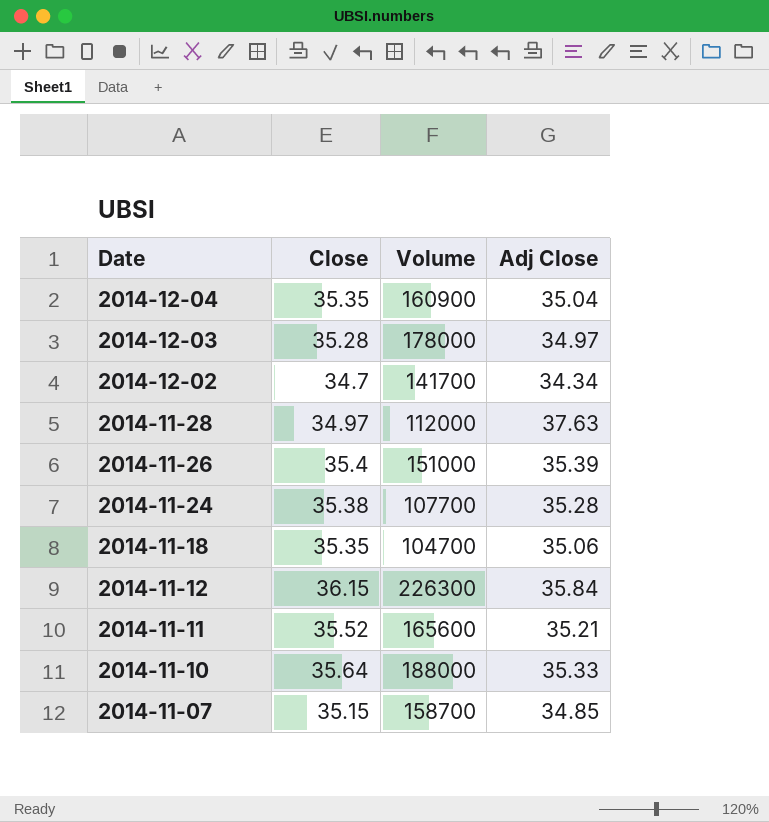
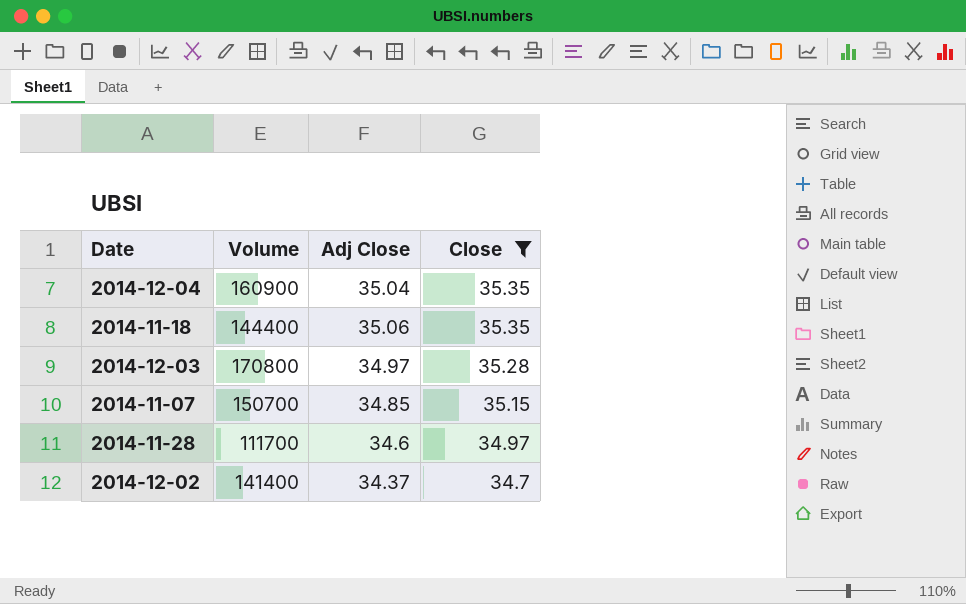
filter: none -> Close <= 35.35
row order: Date descending -> Close descending
column Close | position: 2 -> 4
2014-11-18 | Volume: 104700 -> 144400
2014-12-03 | Volume: 178000 -> 170800
2014-11-07 | Volume: 158700 -> 150700
2014-11-28 | Volume: 112000 -> 111700
2014-11-28 | Adj Close: 37.63 -> 34.6
2014-12-02 | Volume: 141700 -> 141400
2014-12-02 | Adj Close: 34.34 -> 34.37

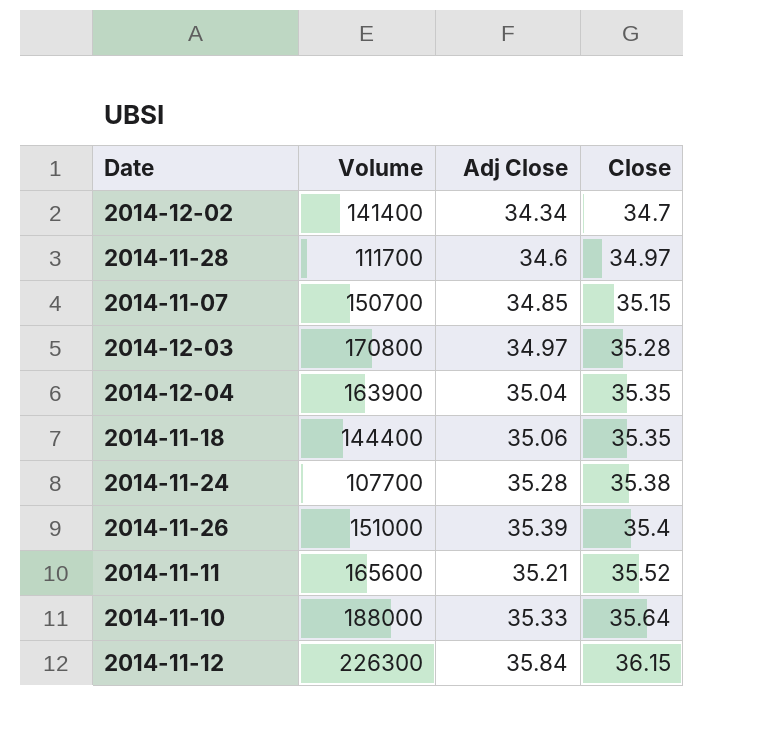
filter: Close <= 35.35 -> none
row order: Close descending -> Close ascending
2014-12-02 | Adj Close: 34.37 -> 34.34
2014-12-04 | Volume: 160900 -> 163900

